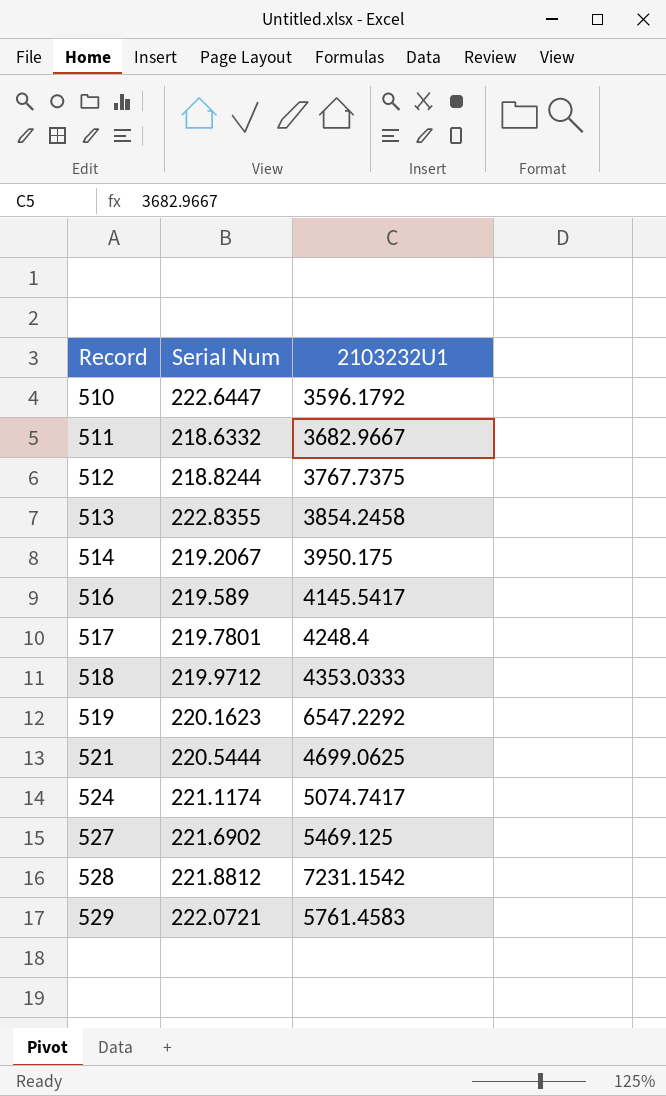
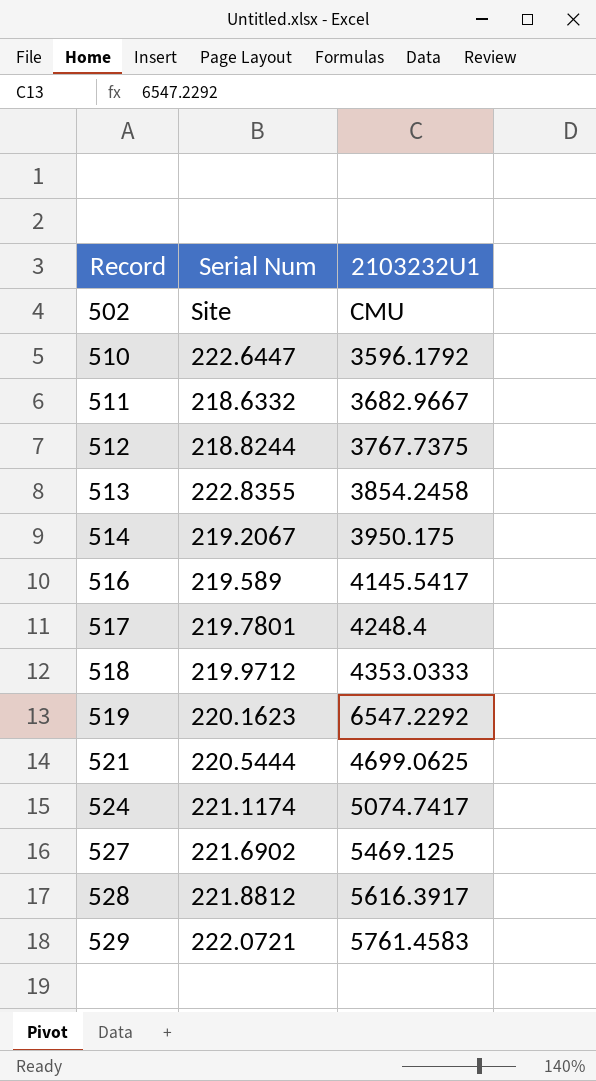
row 502: none -> Site | CMU
528 | 2103232U1: 7231.1542 -> 5616.3917

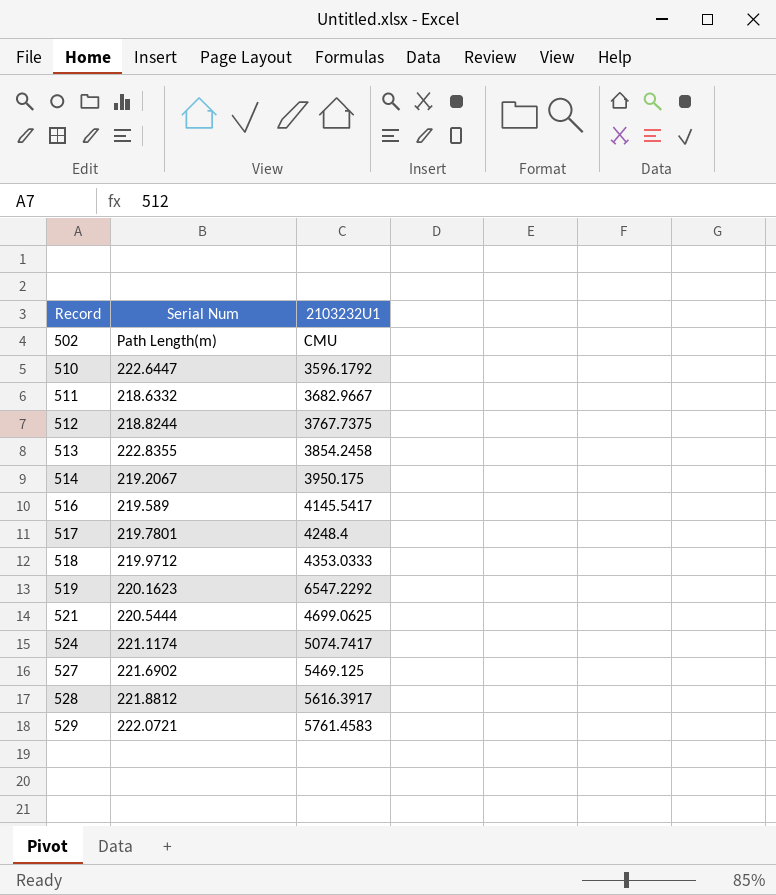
502 | Serial Num: Site -> Path Length(m)

